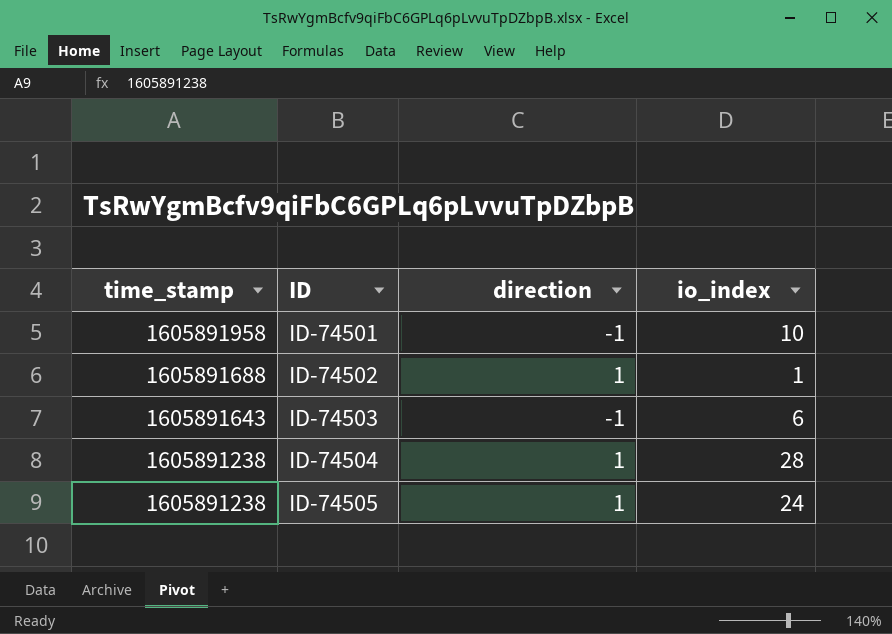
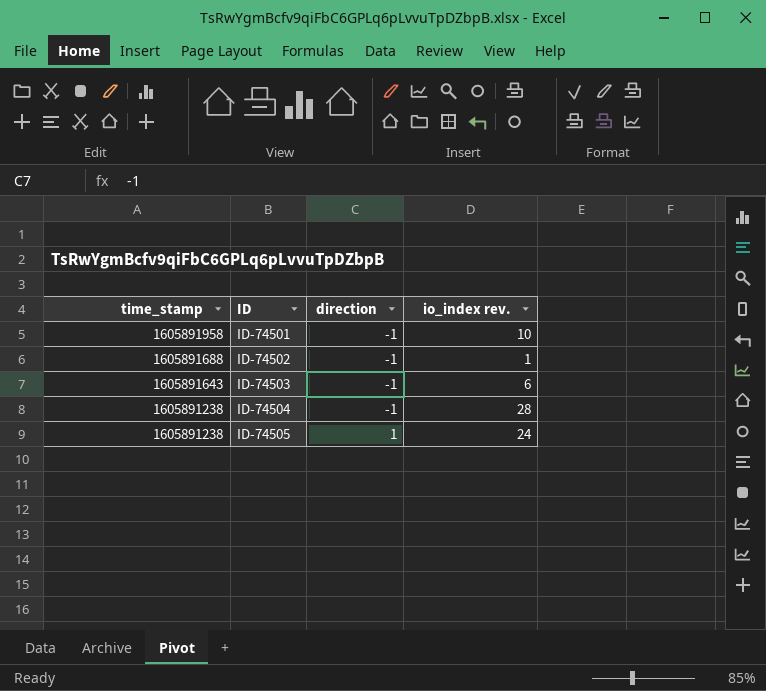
column name: io_index -> io_index rev.
ID-74502 | direction: 1 -> -1
ID-74504 | direction: 1 -> -1

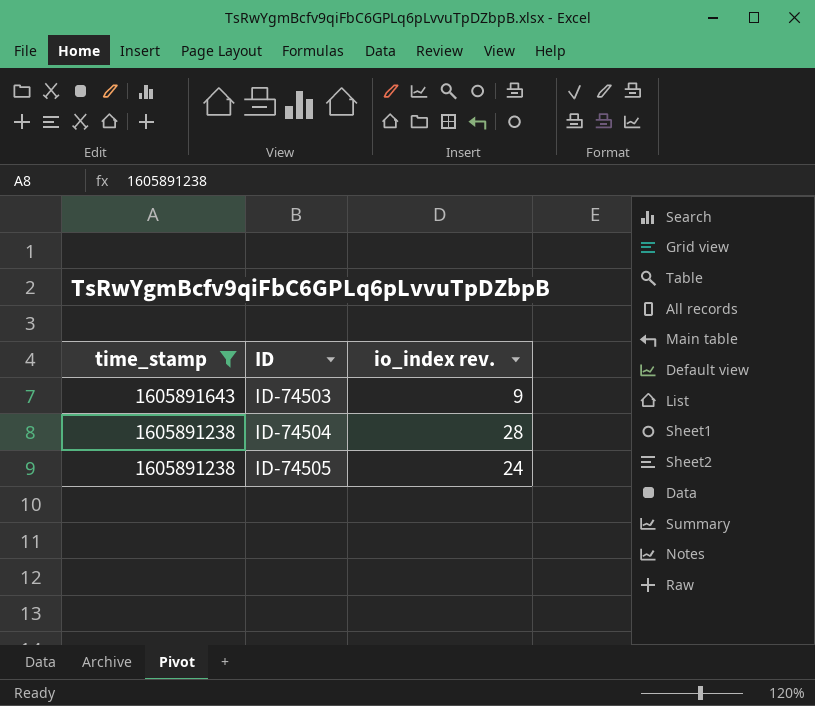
filter: none -> time_stamp <= 1605891643
column direction | position: 3 -> none
ID-74503 | io_index rev.: 6 -> 9

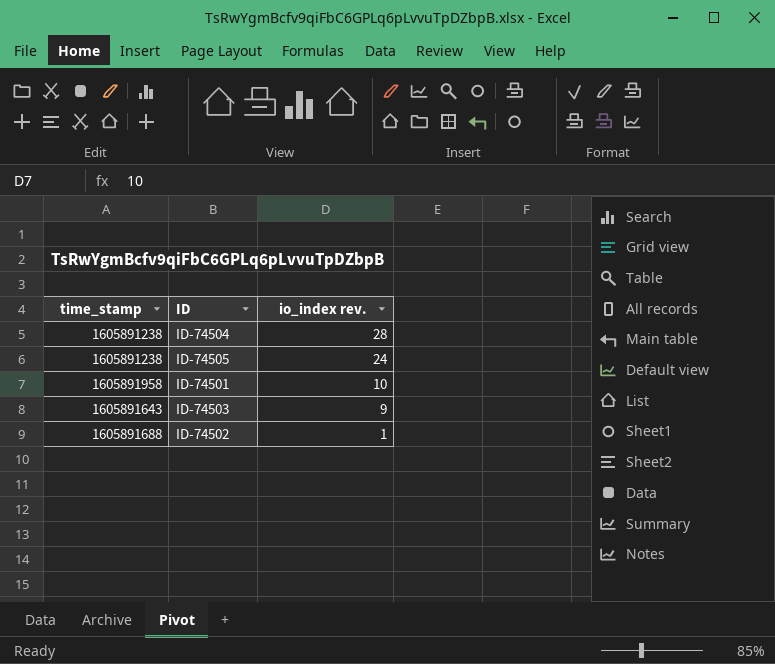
filter: time_stamp <= 1605891643 -> none
row order: time_stamp descending -> io_index rev. descending

